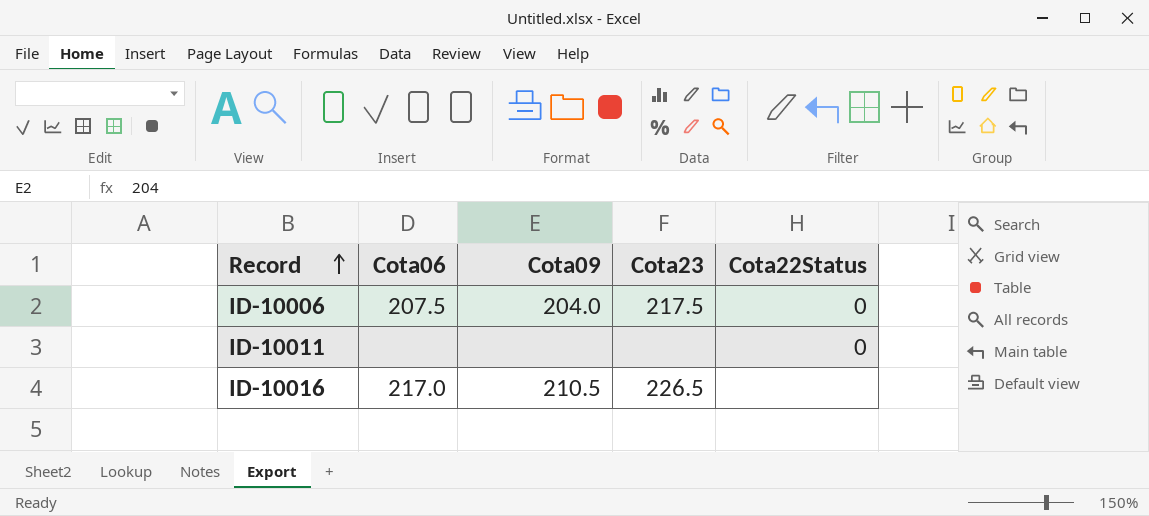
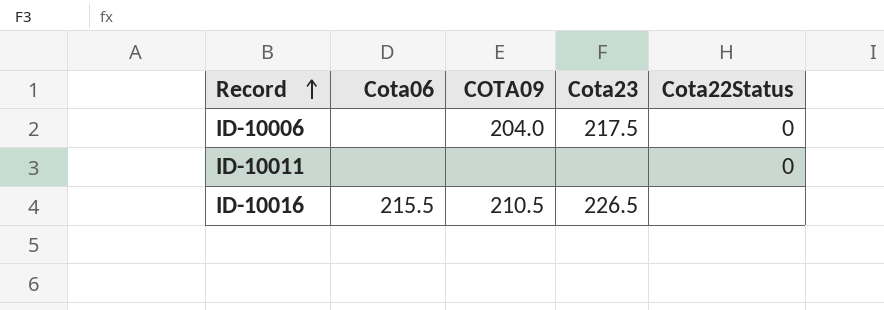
column name: Cota09 -> COTA09
ID-10006 | Cota06: 207.5 -> none
ID-10016 | Cota06: 217.0 -> 215.5

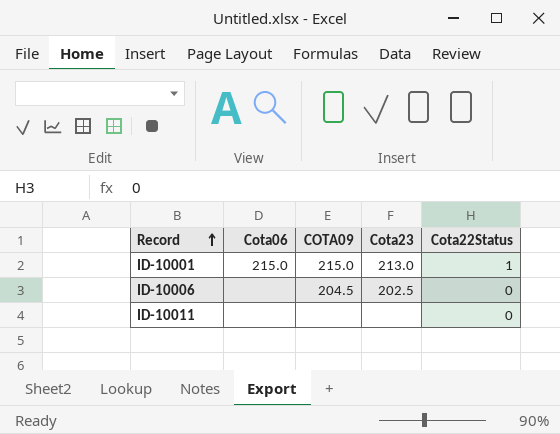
row ID-10016: 215.5 | 210.5 | 226.5 | none -> none
row ID-10001: none -> 215.0 | 215.0 | 213.0 | 1
ID-10006 | COTA09: 204.0 -> 204.5
ID-10006 | Cota23: 217.5 -> 202.5

